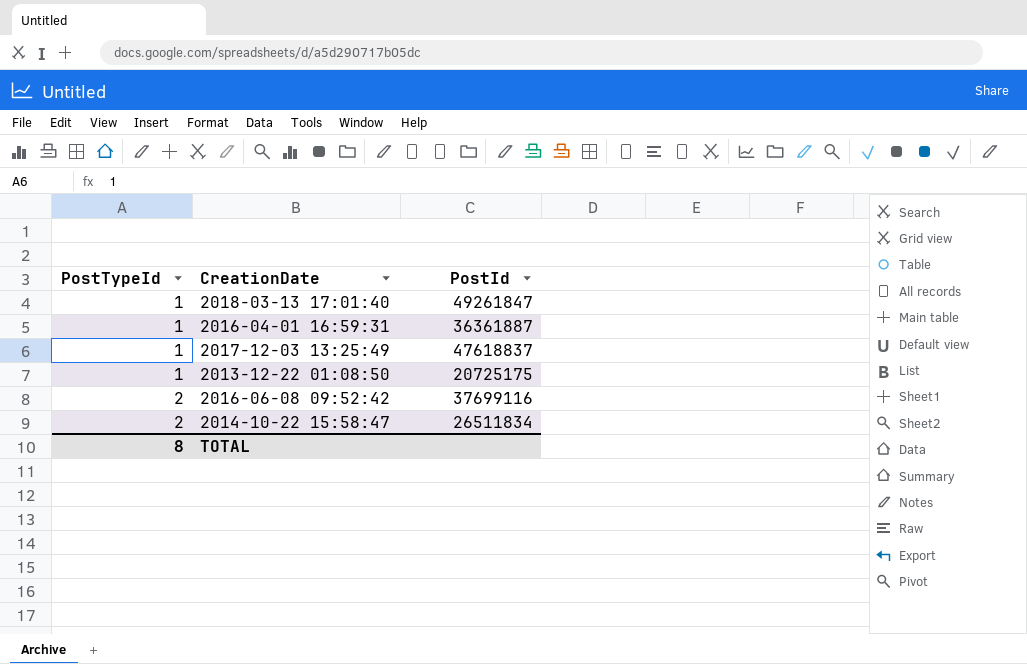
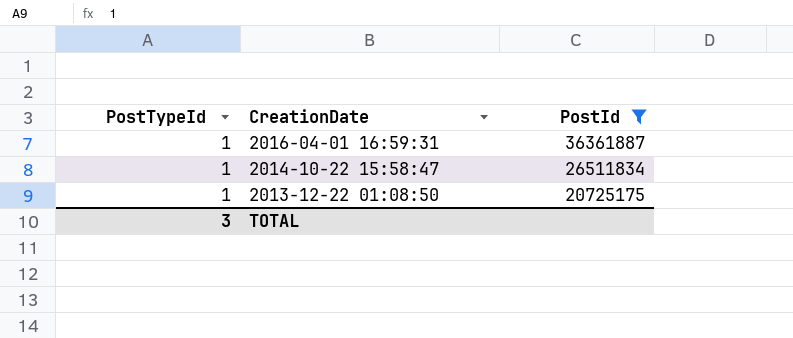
filter: none -> PostId <= 36361887
row order: PostTypeId ascending -> CreationDate descending
2014-10-22 15:58:47 | PostTypeId: 2 -> 1
TOTAL | PostTypeId: 8 -> 3

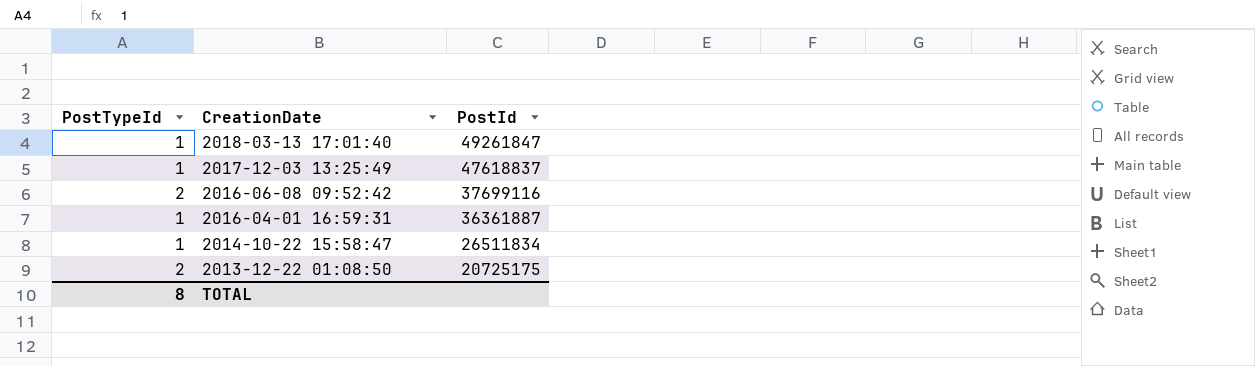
filter: PostId <= 36361887 -> none
2013-12-22 01:08:50 | PostTypeId: 1 -> 2
TOTAL | PostTypeId: 3 -> 8

